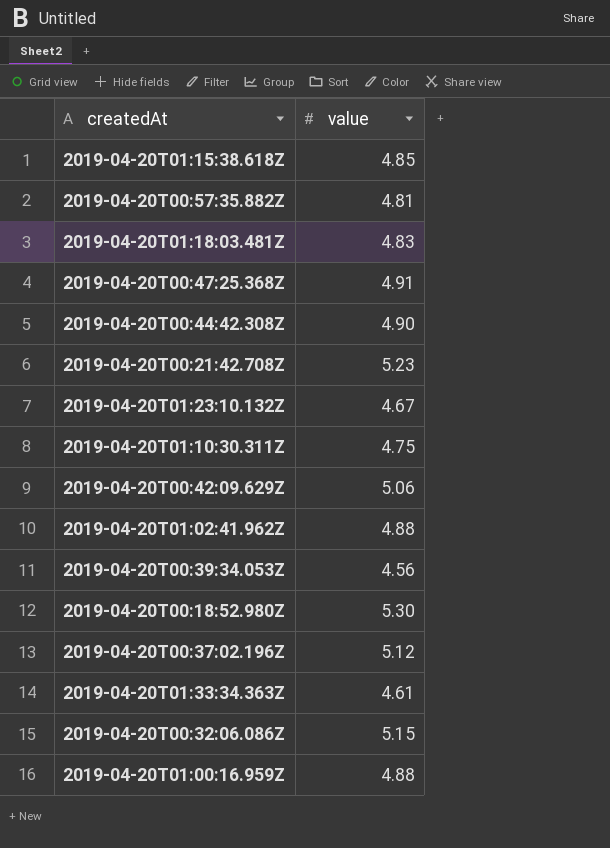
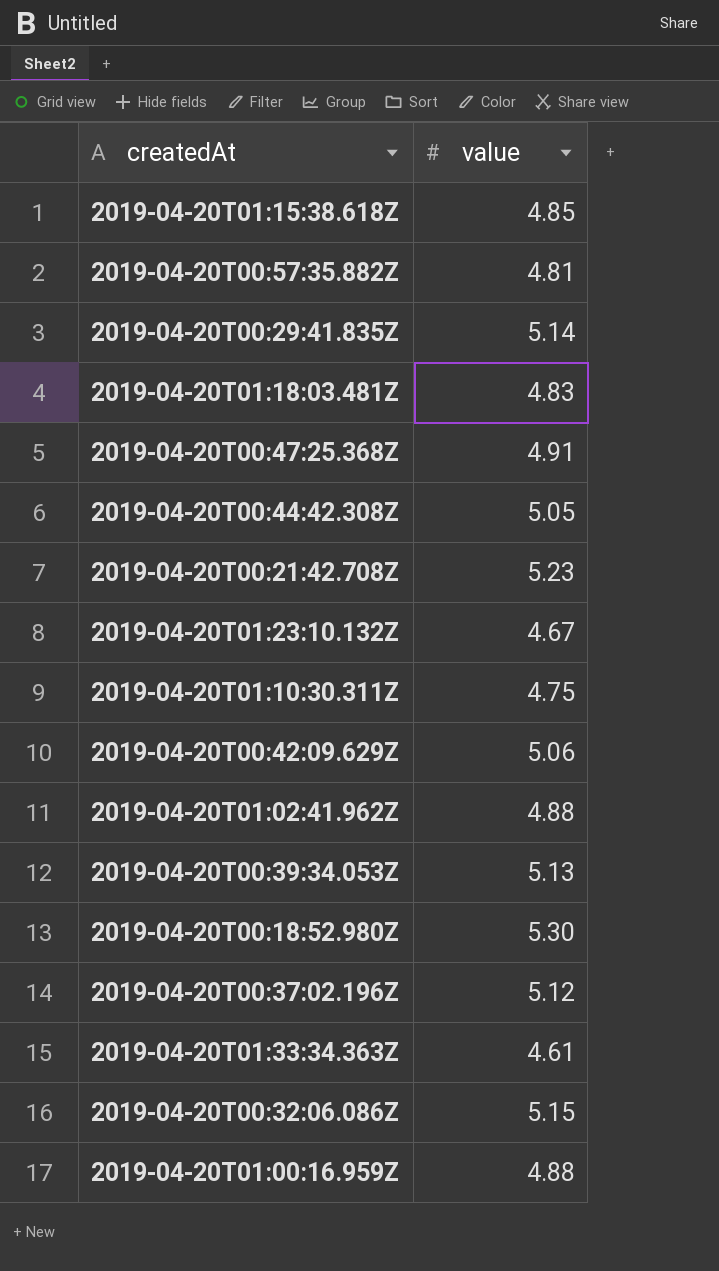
row 2019-04-20T00:29:41.835Z: none -> 5.14
2019-04-20T00:44:42.308Z | value: 4.90 -> 5.05
2019-04-20T00:39:34.053Z | value: 4.56 -> 5.13

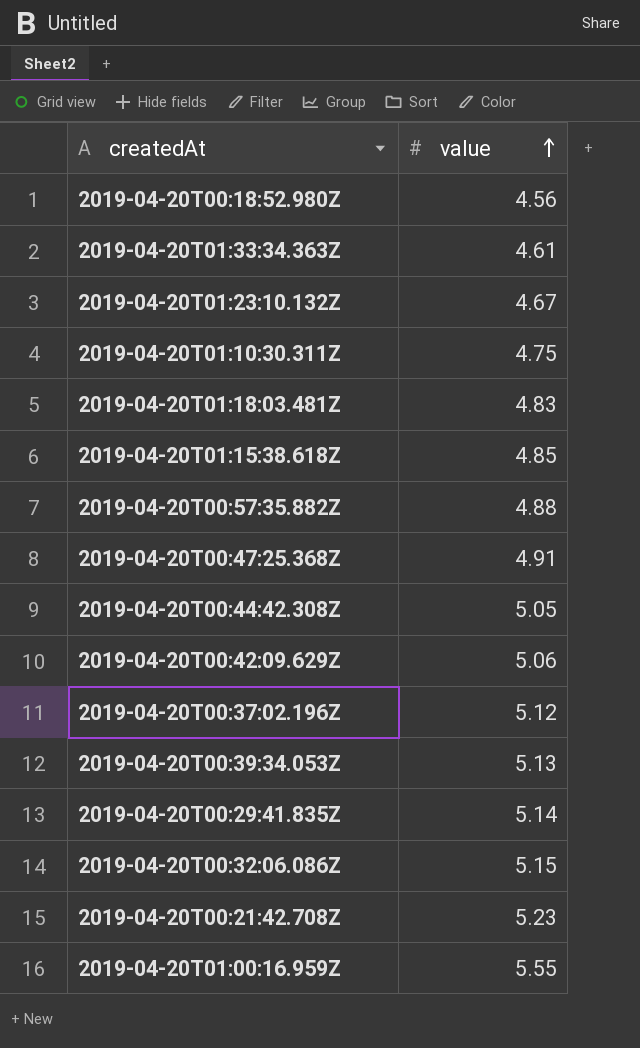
row order: none -> value ascending
row 2019-04-20T01:02:41.962Z: 4.88 -> none
2019-04-20T00:18:52.980Z | value: 5.30 -> 4.56
2019-04-20T00:57:35.882Z | value: 4.81 -> 4.88
2019-04-20T01:00:16.959Z | value: 4.88 -> 5.55

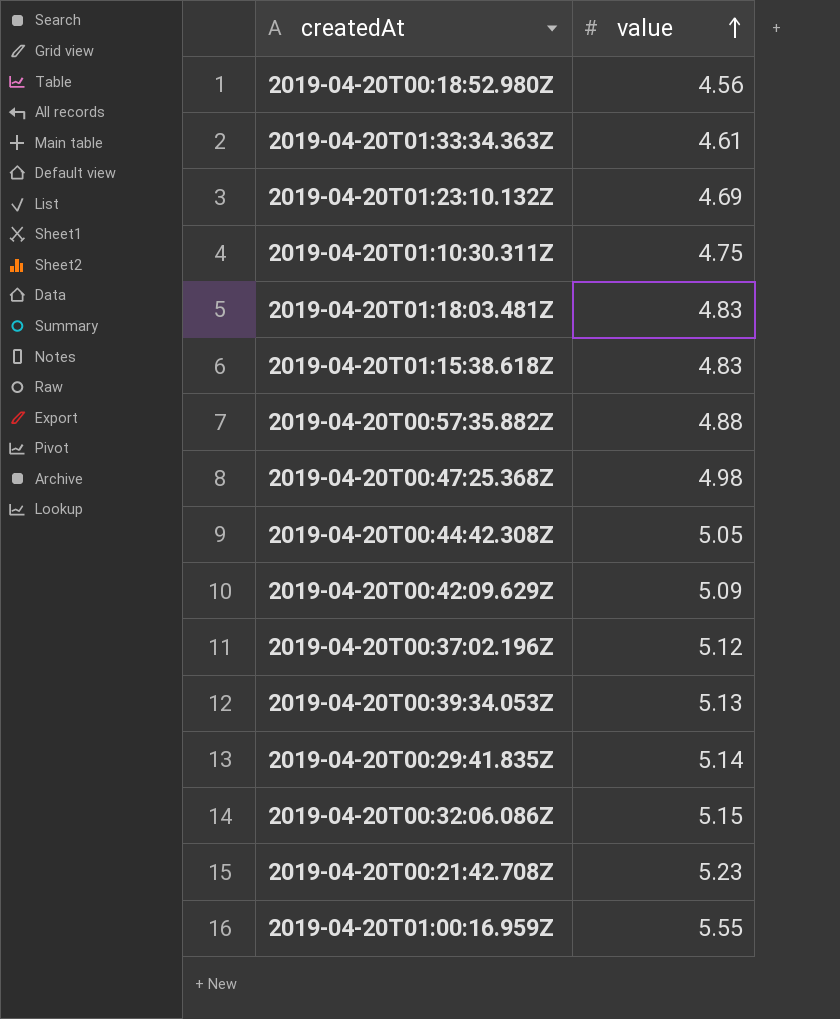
2019-04-20T01:23:10.132Z | value: 4.67 -> 4.69
2019-04-20T01:15:38.618Z | value: 4.85 -> 4.83
2019-04-20T00:47:25.368Z | value: 4.91 -> 4.98
2019-04-20T00:42:09.629Z | value: 5.06 -> 5.09

